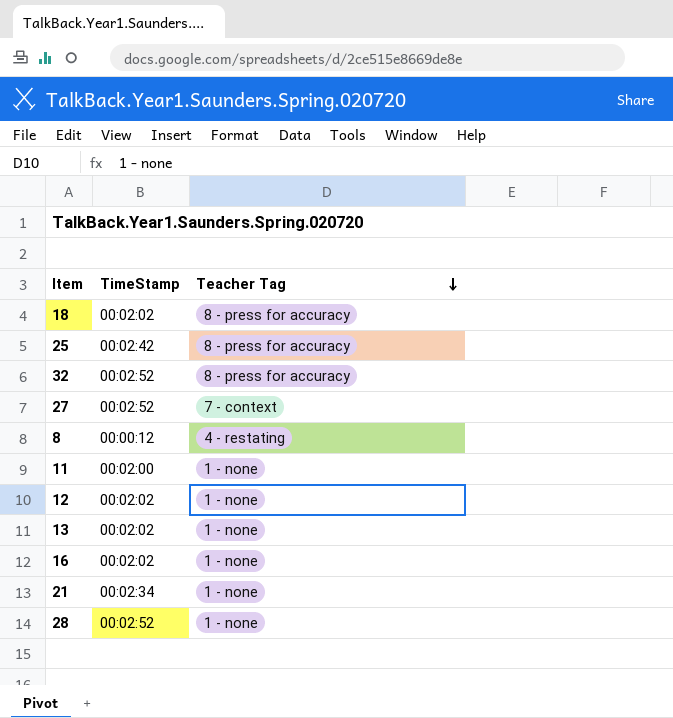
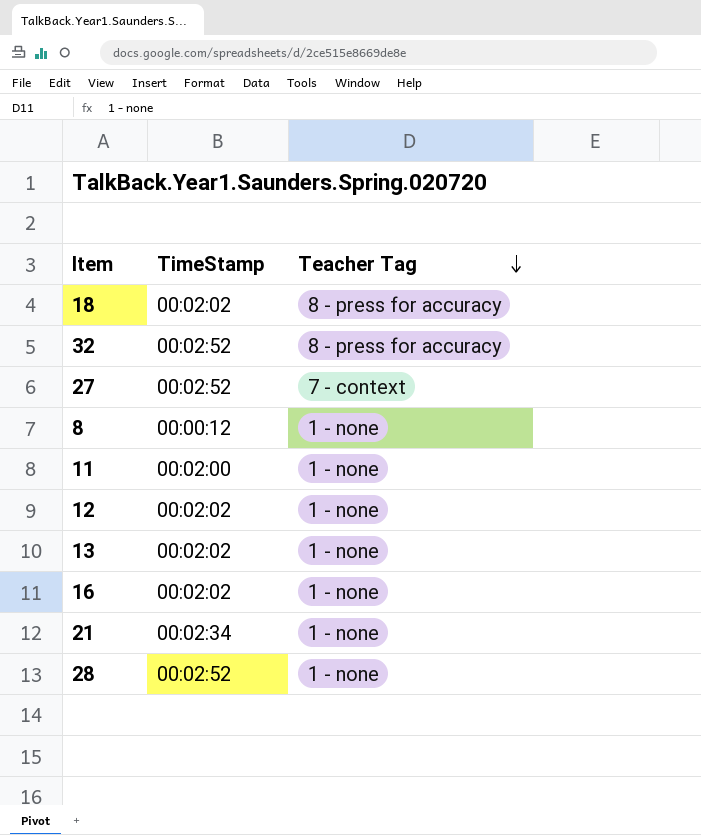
row 25: 00:02:42 | 8 - press for accuracy -> none
8 | Teacher Tag: 4 - restating -> 1 - none

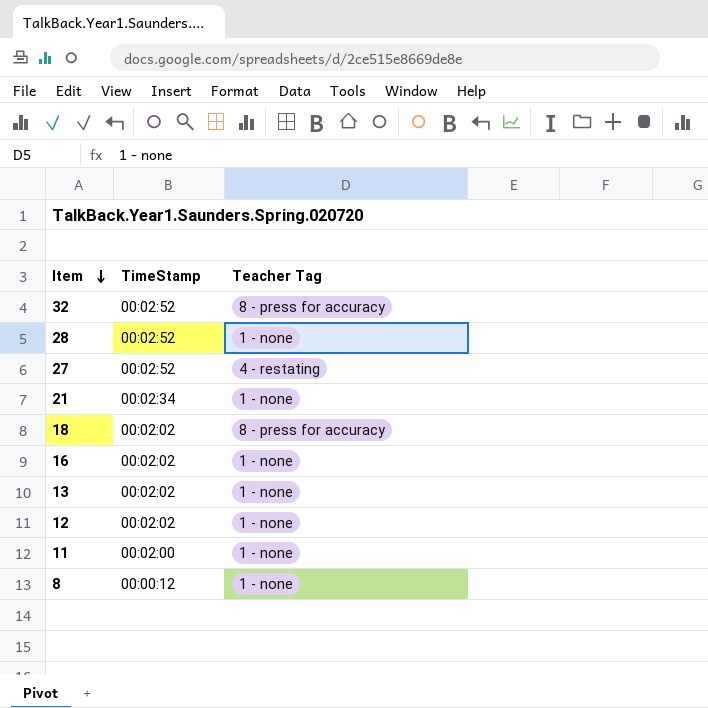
row order: Teacher Tag descending -> Item descending
27 | Teacher Tag: 7 - context -> 4 - restating

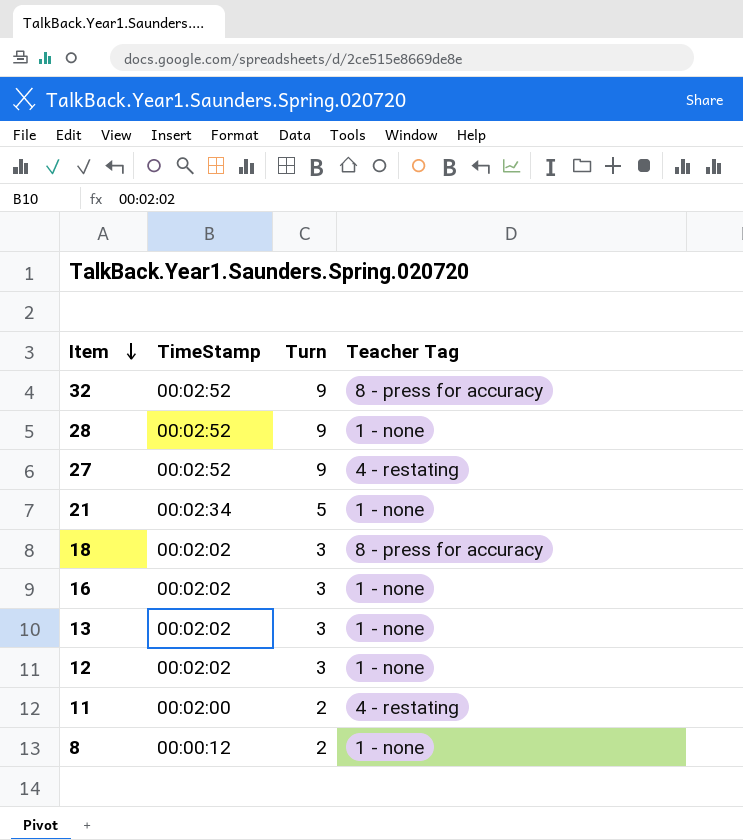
column Turn | position: none -> 3
11 | Teacher Tag: 1 - none -> 4 - restating

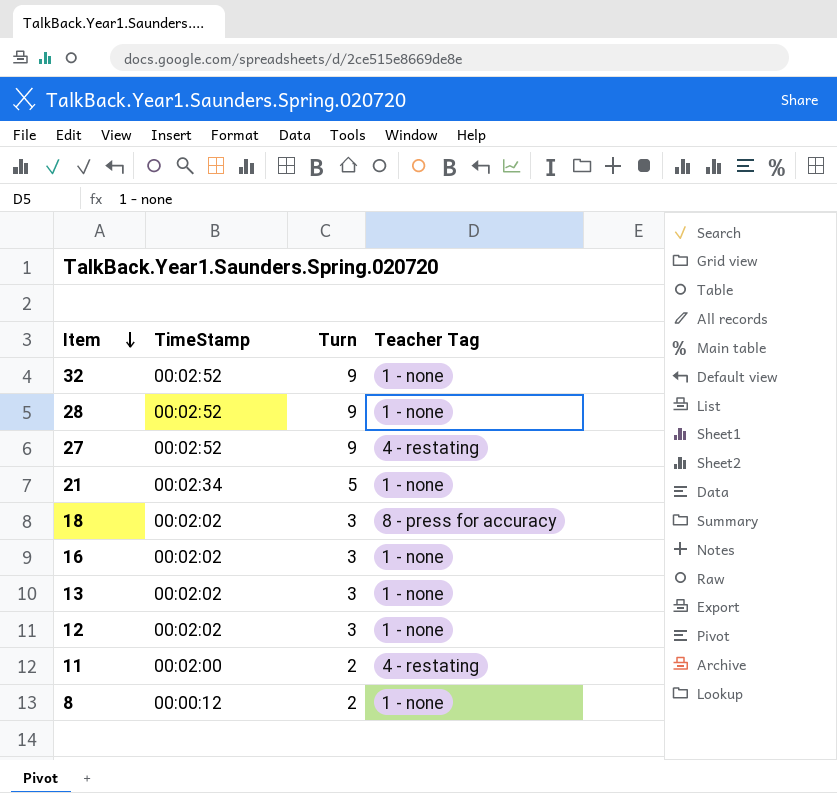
32 | Teacher Tag: 8 - press for accuracy -> 1 - none

